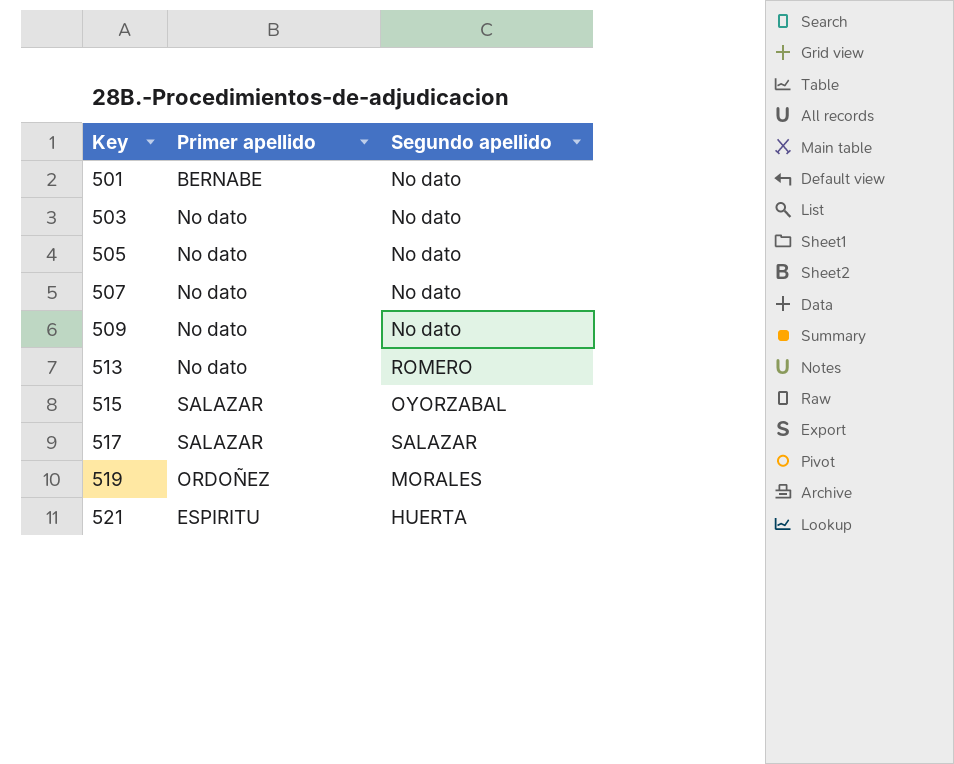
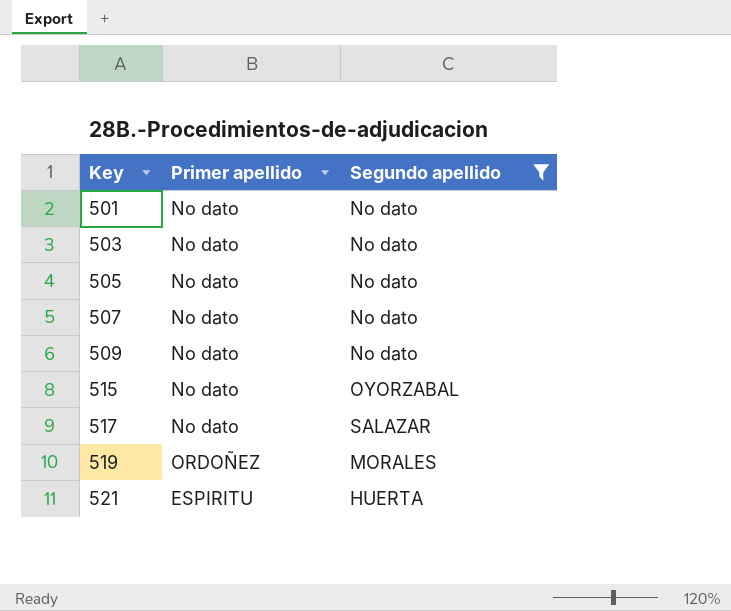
filter: none -> Segundo apellido != ROMERO
501 | Primer apellido: BERNABE -> No dato
515 | Primer apellido: SALAZAR -> No dato
517 | Primer apellido: SALAZAR -> No dato

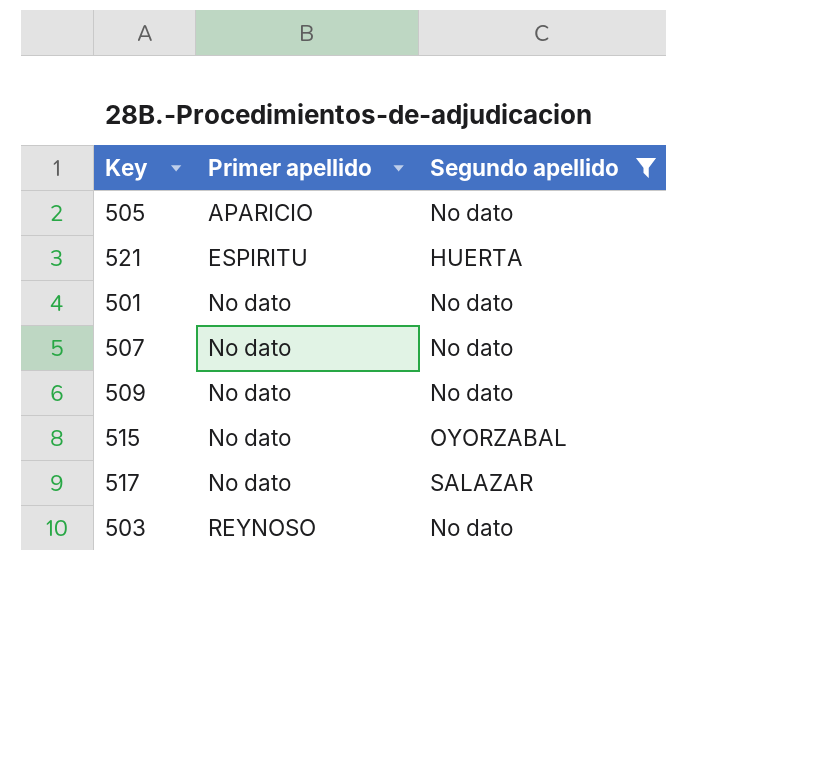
row order: Key ascending -> Primer apellido ascending
row 519: ORDOÑEZ | MORALES -> none
505 | Primer apellido: No dato -> APARICIO
503 | Primer apellido: No dato -> REYNOSO

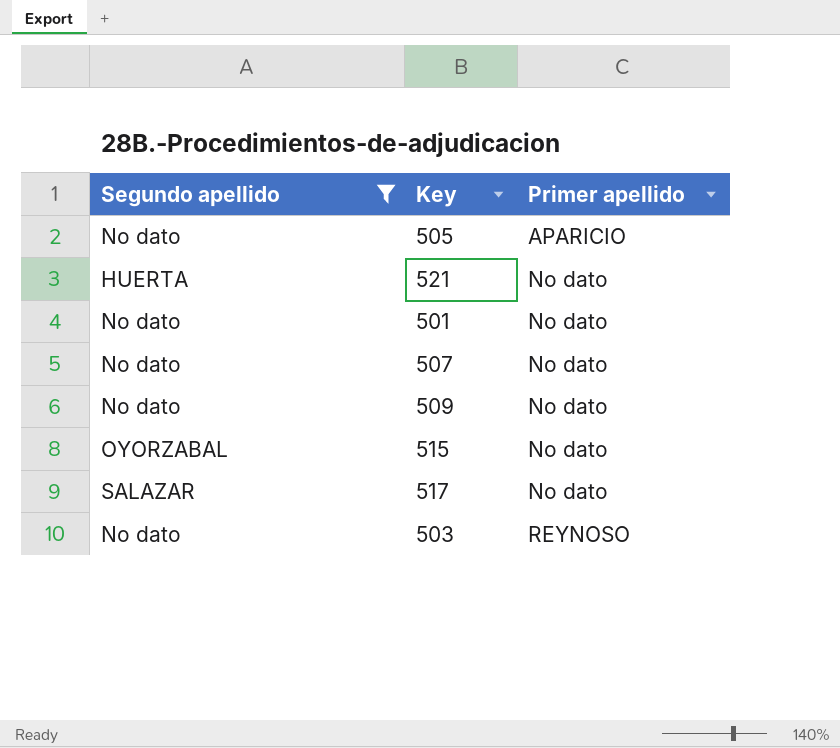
column Segundo apellido | position: 3 -> 1
521 | Primer apellido: ESPIRITU -> No dato

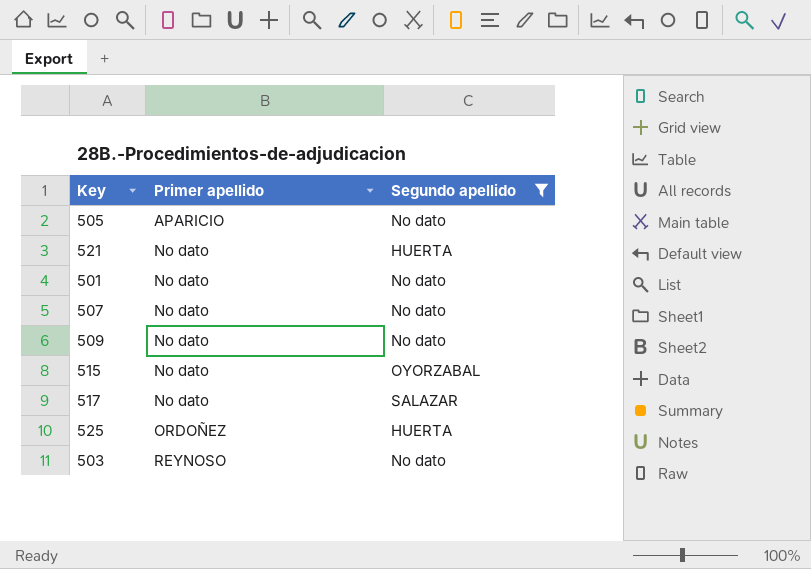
column Segundo apellido | position: 1 -> 3
row 525: none -> ORDOÑEZ | HUERTA

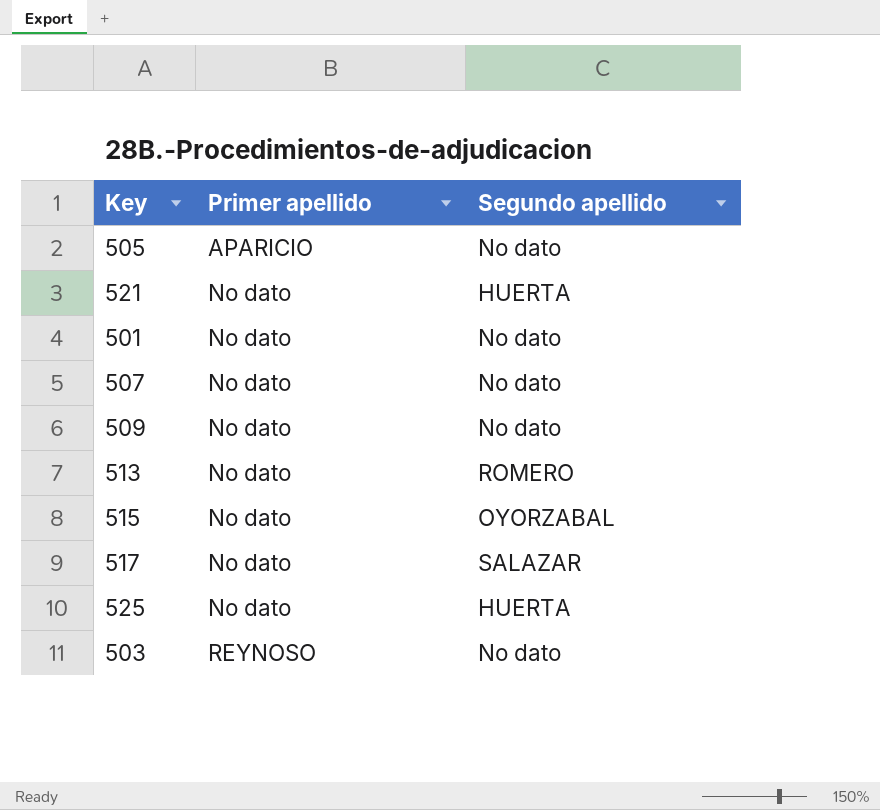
filter: Segundo apellido != ROMERO -> none
525 | Primer apellido: ORDOÑEZ -> No dato

